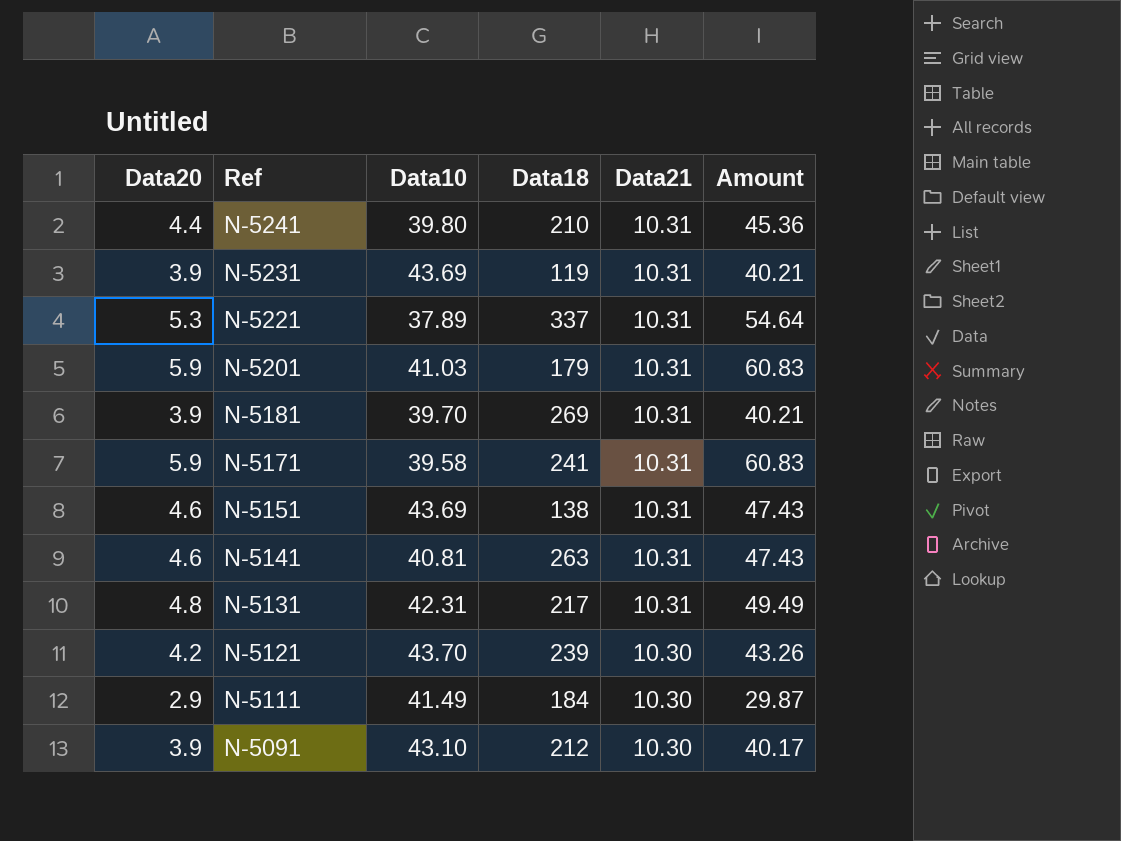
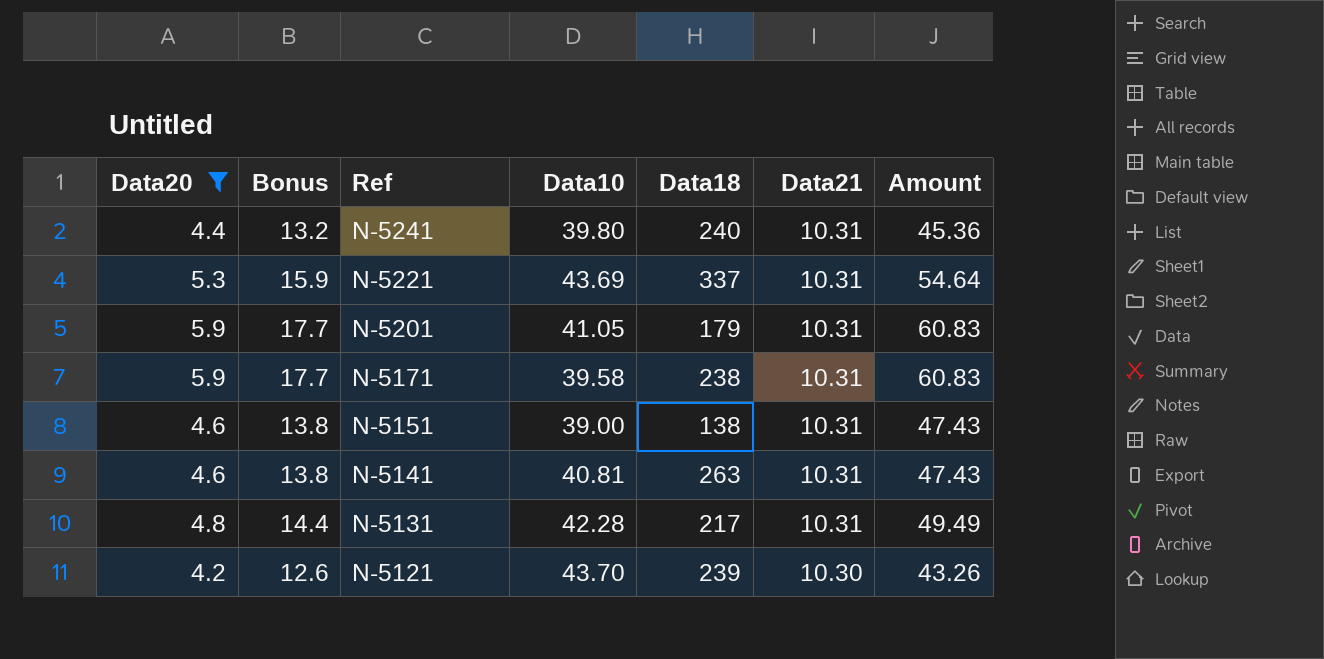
filter: none -> Data20 >= 4.2
column Bonus | formula: none -> [Data20] * 3
N-5241 | Data18: 210 -> 240
N-5221 | Data10: 37.89 -> 43.69
N-5201 | Data10: 41.03 -> 41.05
N-5171 | Data18: 241 -> 238
N-5151 | Data10: 43.69 -> 39.00
N-5131 | Data10: 42.31 -> 42.28

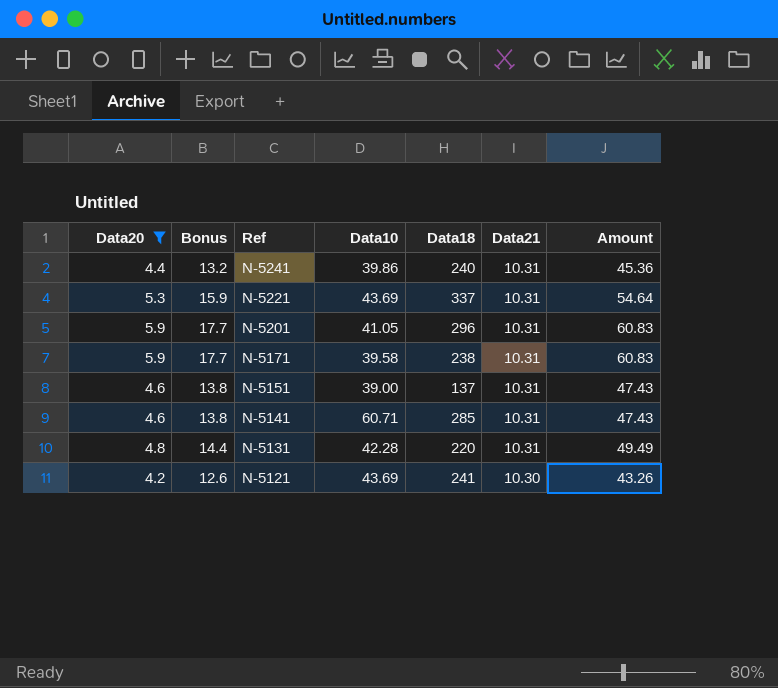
N-5241 | Data10: 39.80 -> 39.86
N-5201 | Data18: 179 -> 296
N-5151 | Data18: 138 -> 137
N-5141 | Data10: 40.81 -> 60.71
N-5141 | Data18: 263 -> 285
N-5131 | Data18: 217 -> 220
N-5121 | Data10: 43.70 -> 43.69
N-5121 | Data18: 239 -> 241

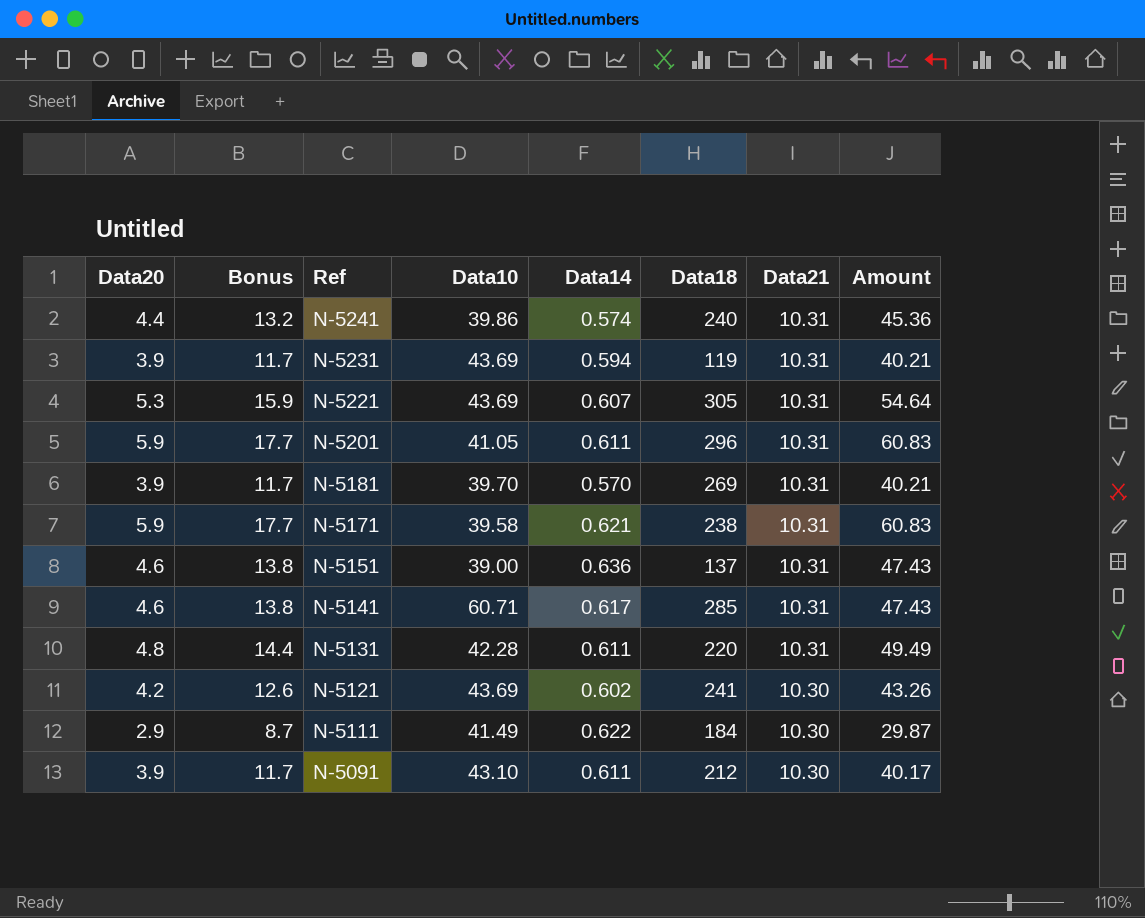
filter: Data20 >= 4.2 -> none
column Data14 | position: none -> 5
N-5221 | Data18: 337 -> 305

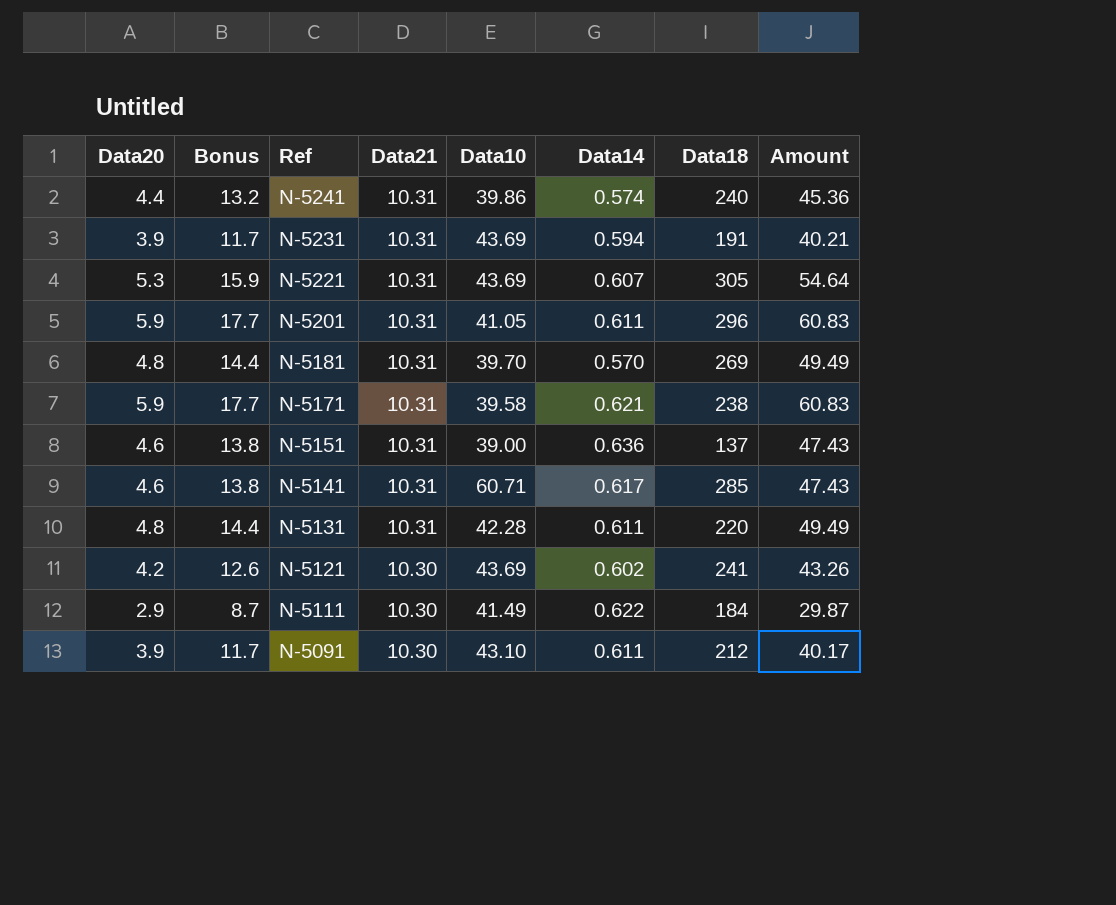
column Data21 | position: 7 -> 4
N-5231 | Data18: 119 -> 191
N-5181 | Data20: 3.9 -> 4.8
N-5181 | Bonus: 11.7 -> 14.4
N-5181 | Amount: 40.21 -> 49.49

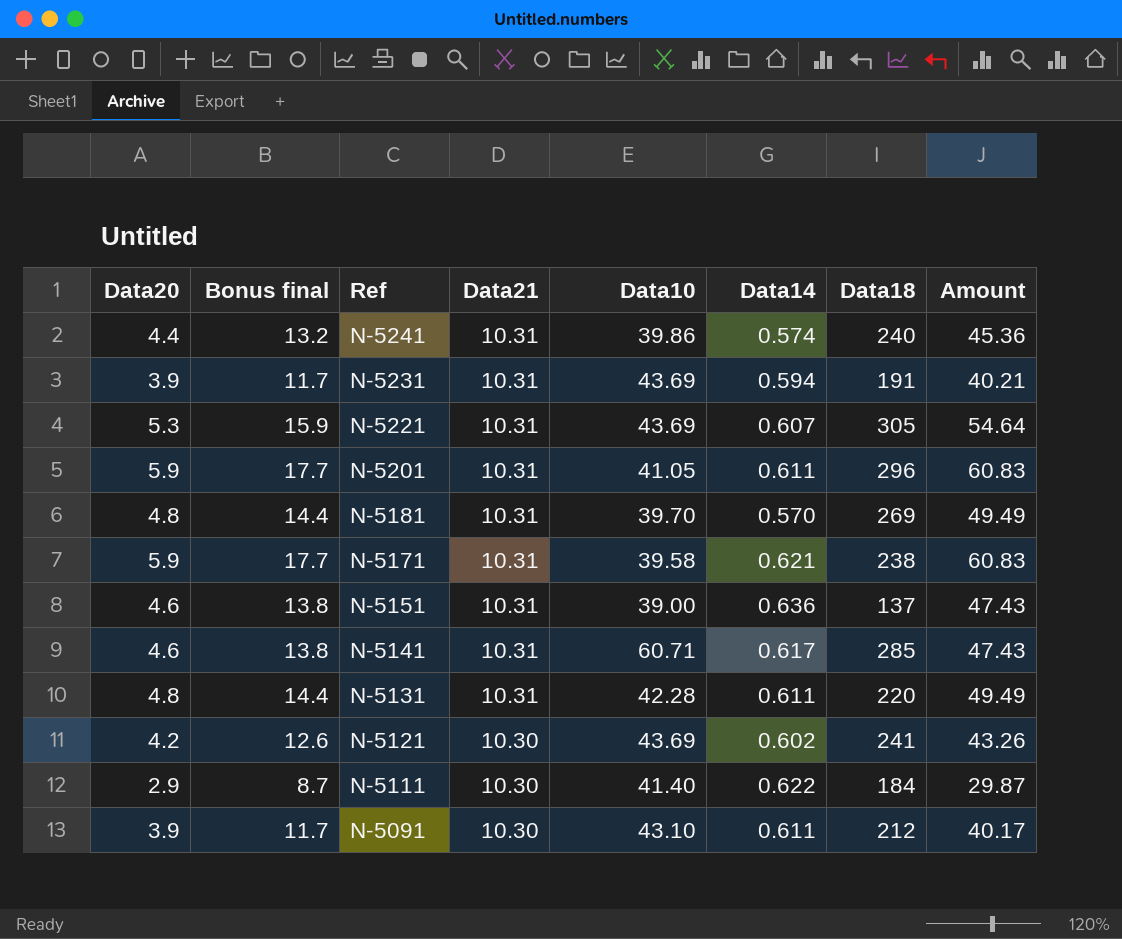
column name: Bonus -> Bonus final
N-5111 | Data10: 41.49 -> 41.40

